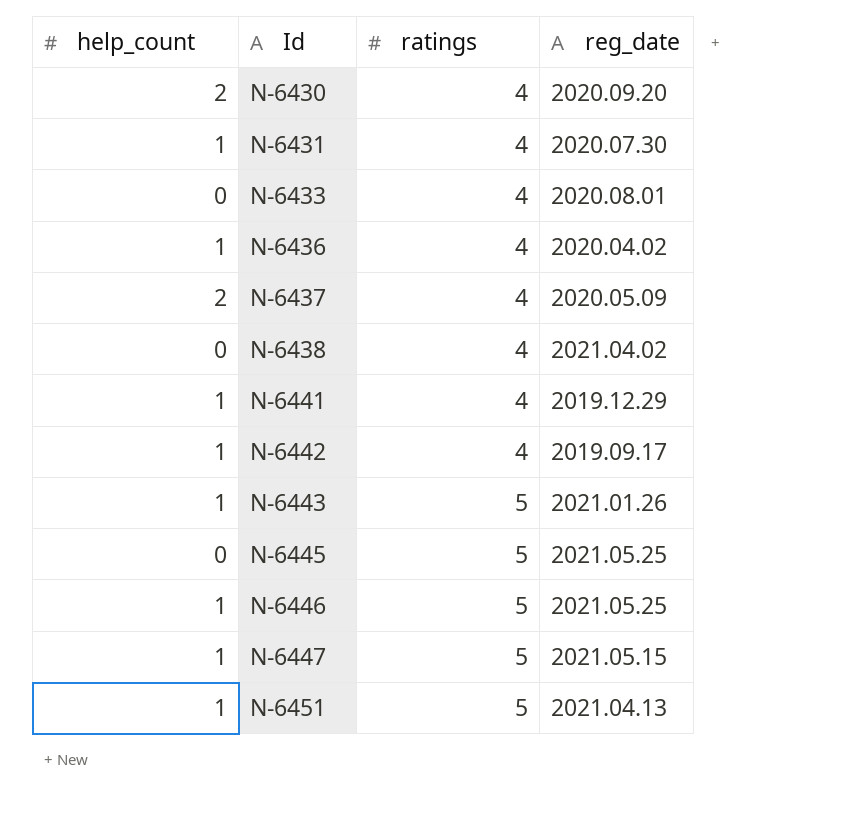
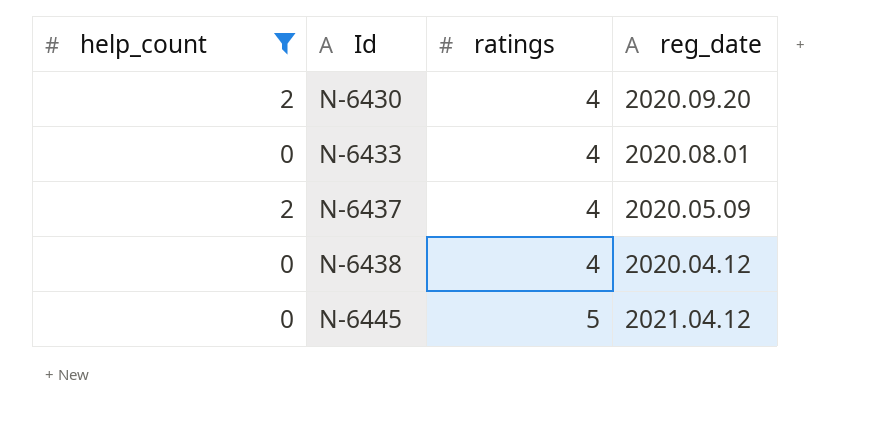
filter: none -> help_count != 1
N-6438 | reg_date: 2021.04.02 -> 2020.04.12
N-6445 | reg_date: 2021.05.25 -> 2021.04.12

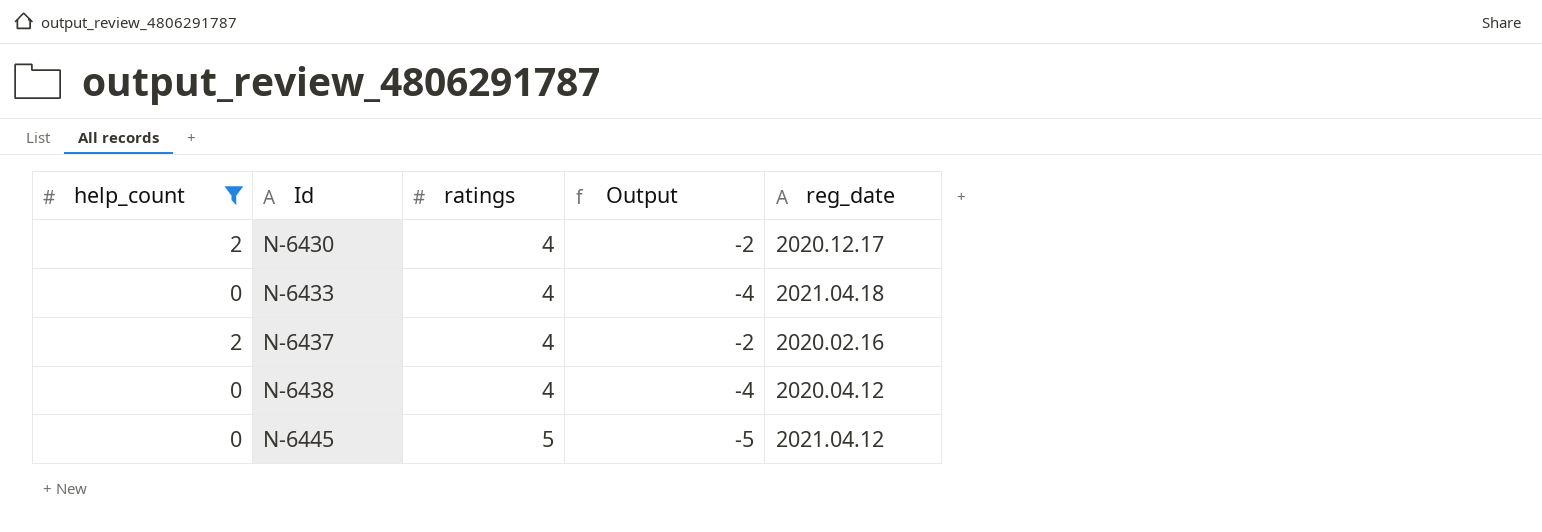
column Output | formula: none -> [help_count] - [ratings]
N-6430 | reg_date: 2020.09.20 -> 2020.12.17
N-6433 | reg_date: 2020.08.01 -> 2021.04.18
N-6437 | reg_date: 2020.05.09 -> 2020.02.16

